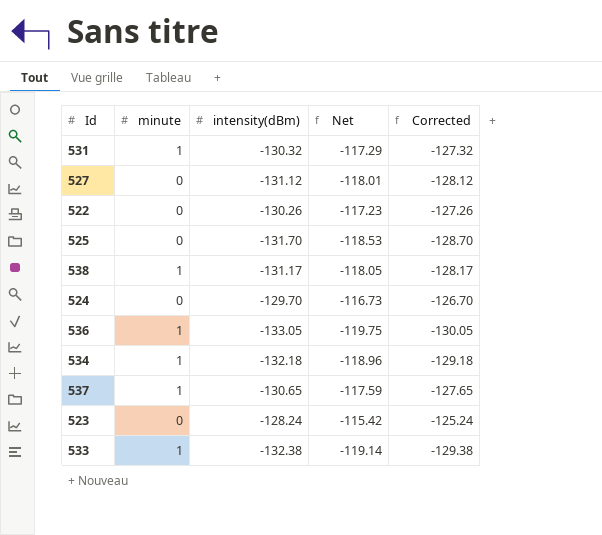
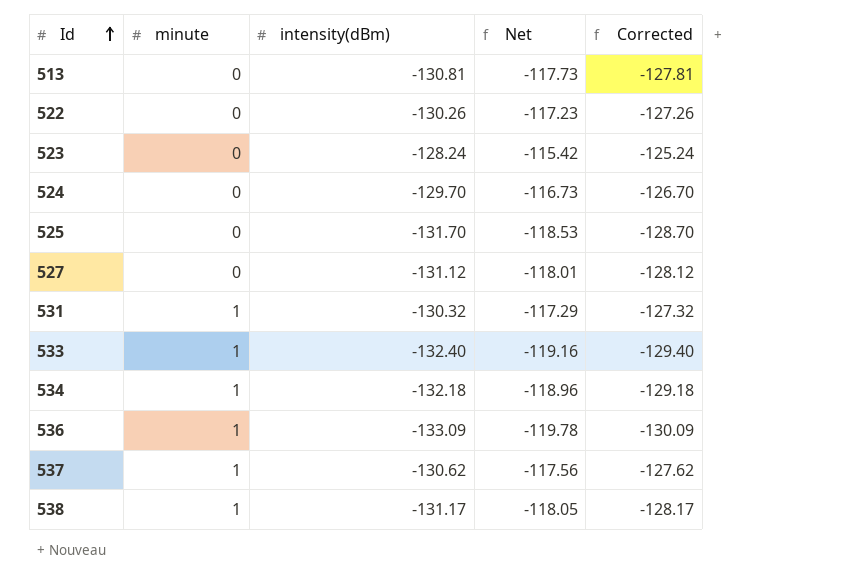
row order: none -> Id ascending
row 513: none -> 0 | -130.81 | -117.73 | -127.81
533 | intensity(dBm): -132.38 -> -132.40
533 | Net: -119.14 -> -119.16
533 | Corrected: -129.38 -> -129.40
536 | intensity(dBm): -133.05 -> -133.09
536 | Net: -119.75 -> -119.78
536 | Corrected: -130.05 -> -130.09
537 | intensity(dBm): -130.65 -> -130.62
537 | Net: -117.59 -> -117.56
537 | Corrected: -127.65 -> -127.62

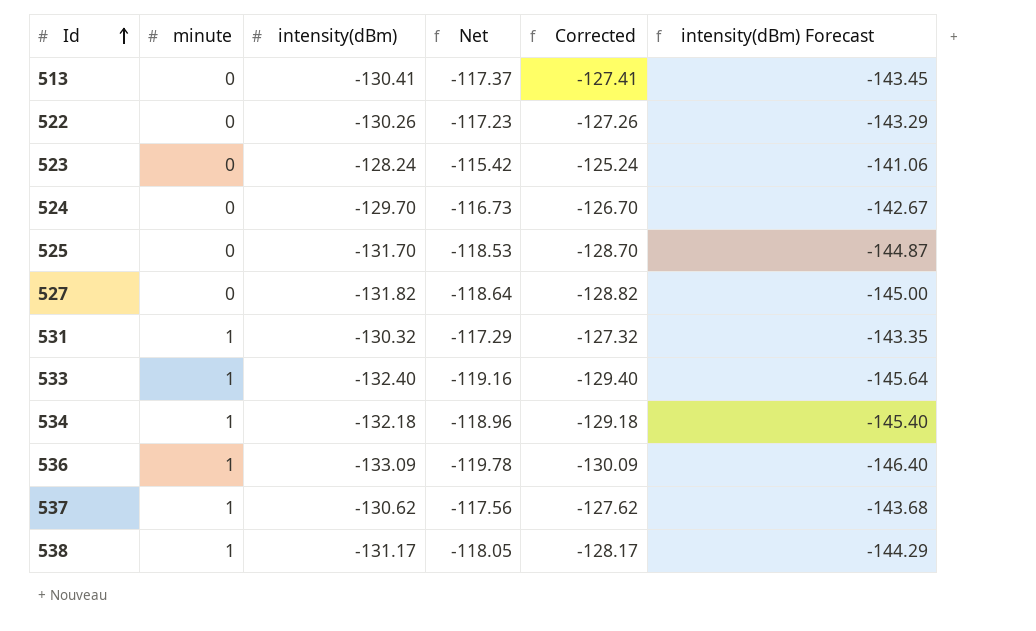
column intensity(dBm) Forecast | formula: none -> [intensity(dBm)] * 1.1
513 | intensity(dBm): -130.81 -> -130.41
513 | Net: -117.73 -> -117.37
513 | Corrected: -127.81 -> -127.41
527 | intensity(dBm): -131.12 -> -131.82
527 | Net: -118.01 -> -118.64
527 | Corrected: -128.12 -> -128.82

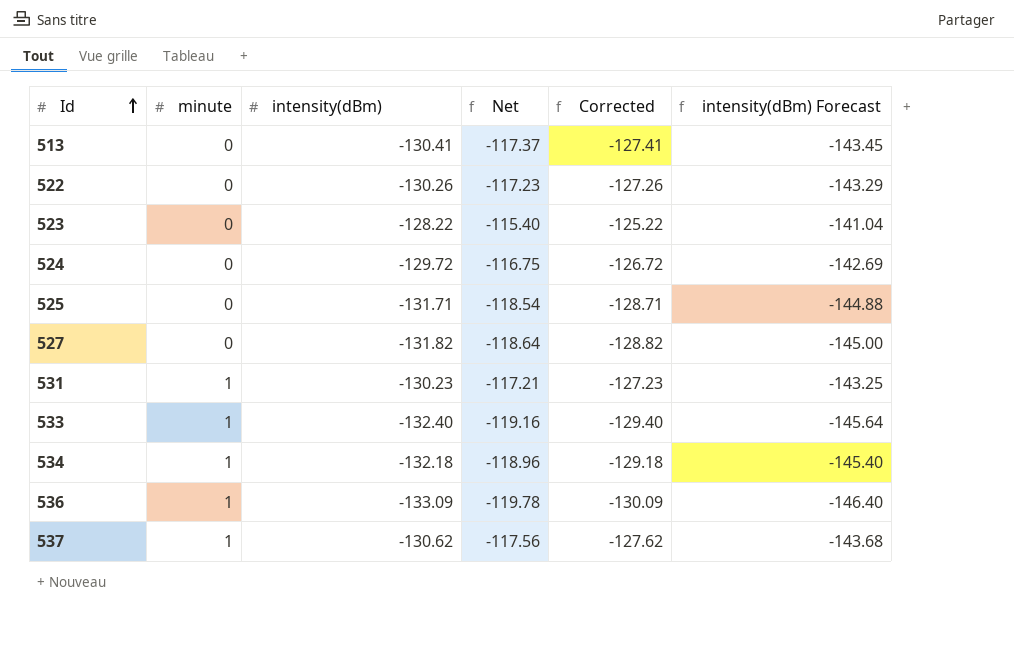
row 538: 1 | -131.17 | -118.05 | -128.17 | -144.29 -> none
523 | intensity(dBm): -128.24 -> -128.22
523 | Net: -115.42 -> -115.40
523 | Corrected: -125.24 -> -125.22
523 | intensity(dBm) Forecast: -141.06 -> -141.04
524 | intensity(dBm): -129.70 -> -129.72
524 | Net: -116.73 -> -116.75
524 | Corrected: -126.70 -> -126.72
524 | intensity(dBm) Forecast: -142.67 -> -142.69
525 | intensity(dBm): -131.70 -> -131.71
525 | Net: -118.53 -> -118.54
525 | Corrected: -128.70 -> -128.71
525 | intensity(dBm) Forecast: -144.87 -> -144.88
531 | intensity(dBm): -130.32 -> -130.23
531 | Net: -117.29 -> -117.21
531 | Corrected: -127.32 -> -127.23
531 | intensity(dBm) Forecast: -143.35 -> -143.25

